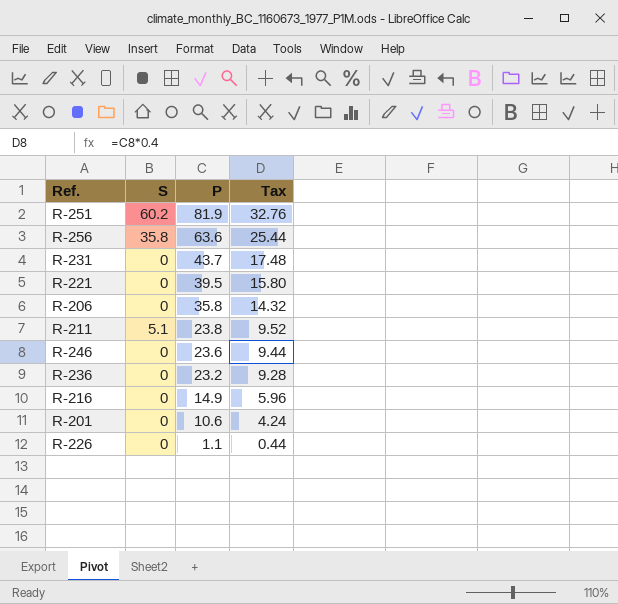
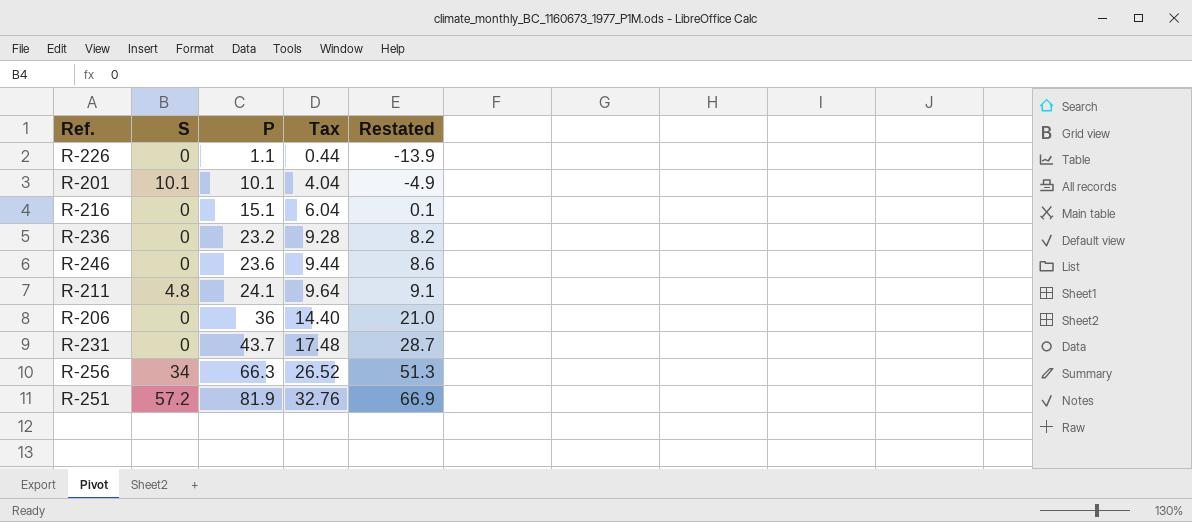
row order: P descending -> P ascending
column Restated | formula: none -> [P] - 15
row R-221: 0 | 39.5 | 15.80 -> none
R-201 | S: 0 -> 10.1
R-201 | P: 10.6 -> 10.1
R-201 | Tax: 4.24 -> 4.04
R-216 | P: 14.9 -> 15.1
R-216 | Tax: 5.96 -> 6.04
R-211 | S: 5.1 -> 4.8
R-211 | P: 23.8 -> 24.1
R-211 | Tax: 9.52 -> 9.64
R-206 | P: 35.8 -> 36
R-206 | Tax: 14.32 -> 14.40
R-256 | S: 35.8 -> 34
R-256 | P: 63.6 -> 66.3
R-256 | Tax: 25.44 -> 26.52
R-251 | S: 60.2 -> 57.2

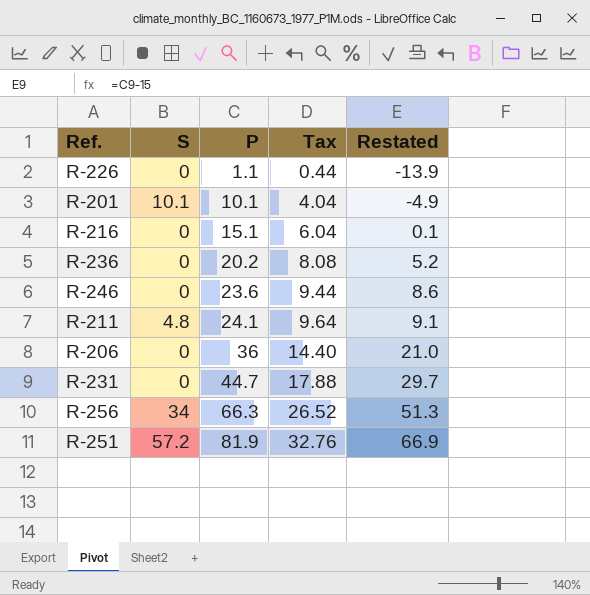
R-236 | P: 23.2 -> 20.2
R-236 | Tax: 9.28 -> 8.08
R-236 | Restated: 8.2 -> 5.2
R-231 | P: 43.7 -> 44.7
R-231 | Tax: 17.48 -> 17.88
R-231 | Restated: 28.7 -> 29.7

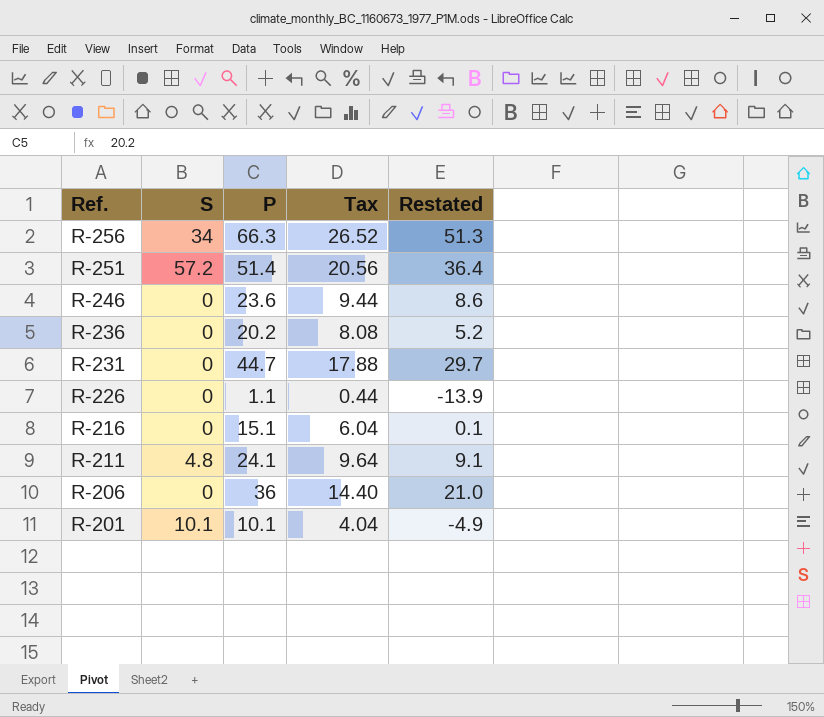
row order: P ascending -> Ref. descending
R-251 | P: 81.9 -> 51.4
R-251 | Tax: 32.76 -> 20.56
R-251 | Restated: 66.9 -> 36.4

